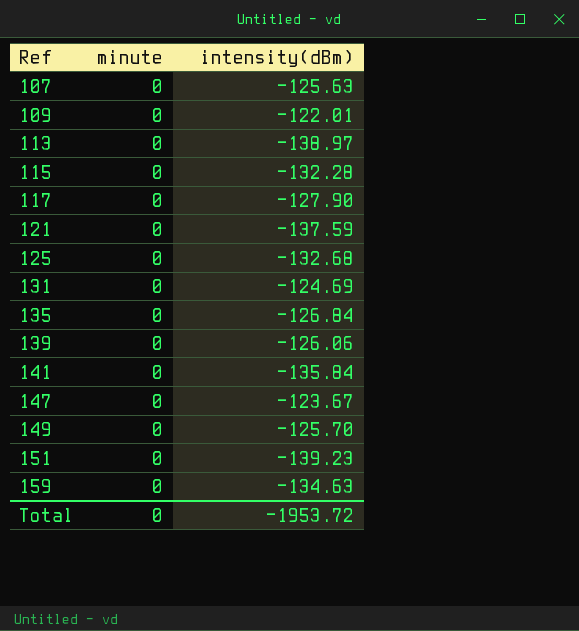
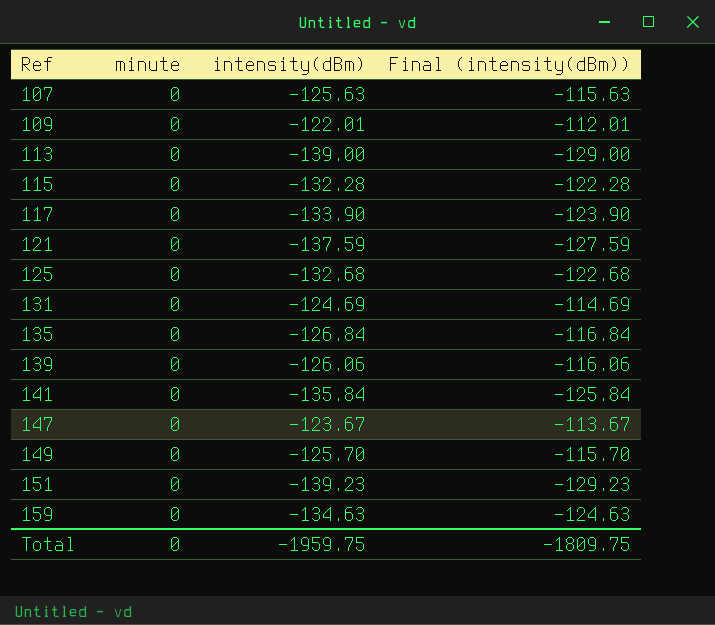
column Final (intensity(dBm)) | formula: none -> [intensity(dBm)] + 10
113 | intensity(dBm): -138.97 -> -139.00
117 | intensity(dBm): -127.90 -> -133.90
Total | intensity(dBm): -1953.72 -> -1959.75

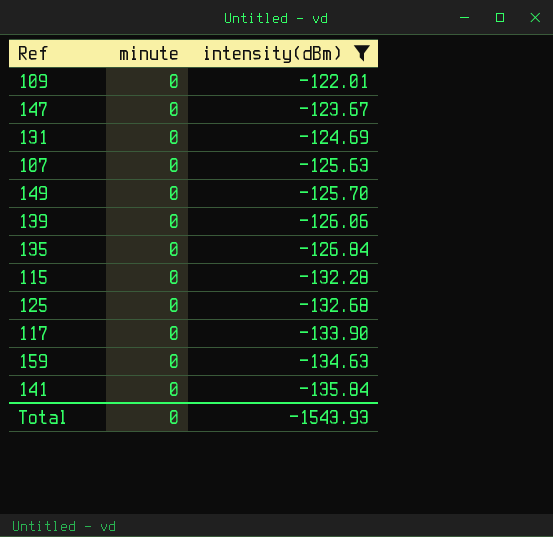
filter: none -> intensity(dBm) >= -135.84
row order: Ref ascending -> intensity(dBm) descending
column Final (intensity(dBm)) | formula: [intensity(dBm)] + 10 -> none
Total | intensity(dBm): -1959.75 -> -1543.93

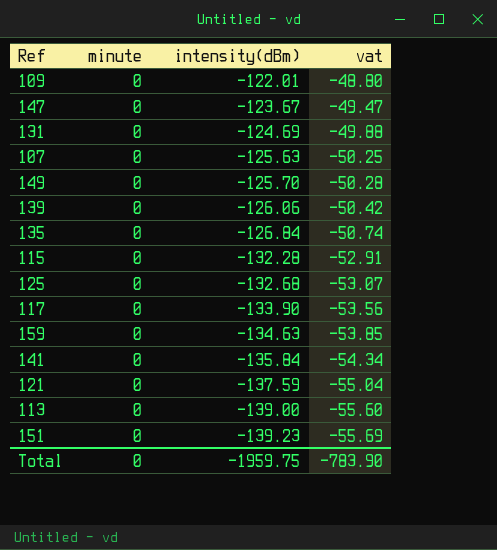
filter: intensity(dBm) >= -135.84 -> none
column vat | formula: none -> [intensity(dBm)] * 0.4
Total | intensity(dBm): -1543.93 -> -1959.75

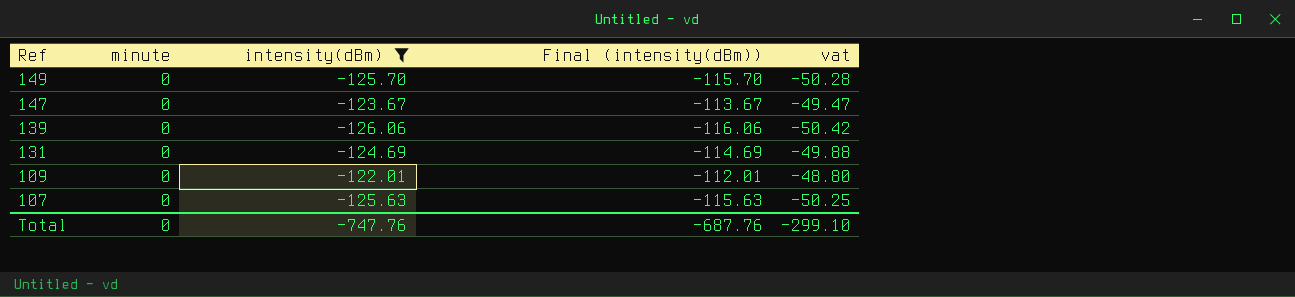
filter: none -> intensity(dBm) >= -126.06
row order: intensity(dBm) descending -> Ref descending
column Final (intensity(dBm)) | formula: none -> [intensity(dBm)] + 10
Total | intensity(dBm): -1959.75 -> -747.76
Total | vat: -783.90 -> -299.10

